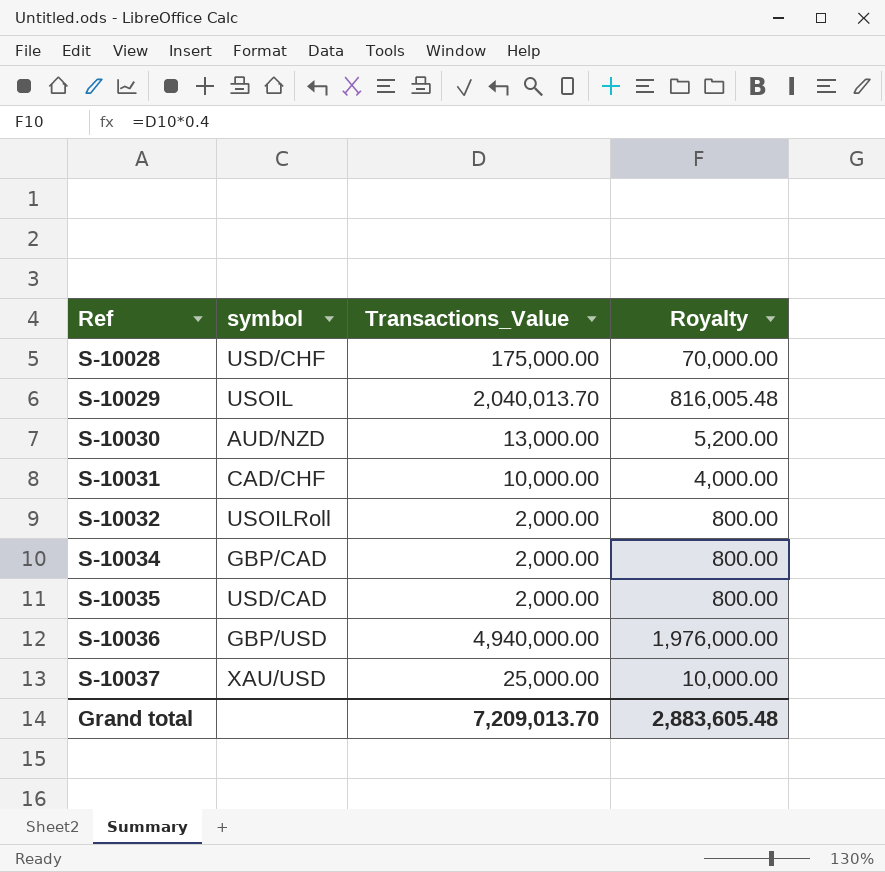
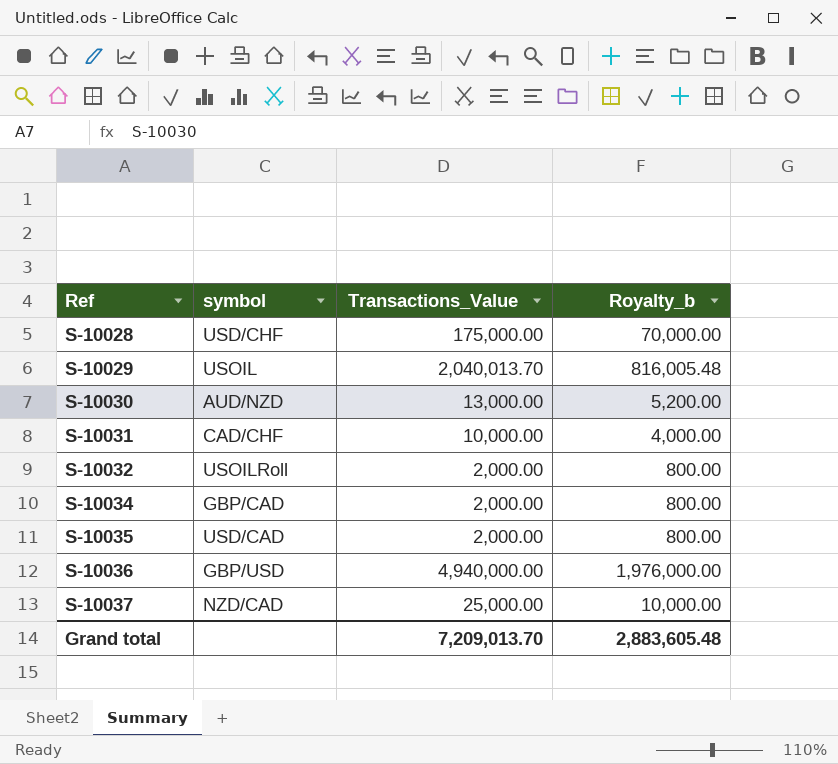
column name: Royalty -> Royalty_b
S-10037 | symbol: XAU/USD -> NZD/CAD

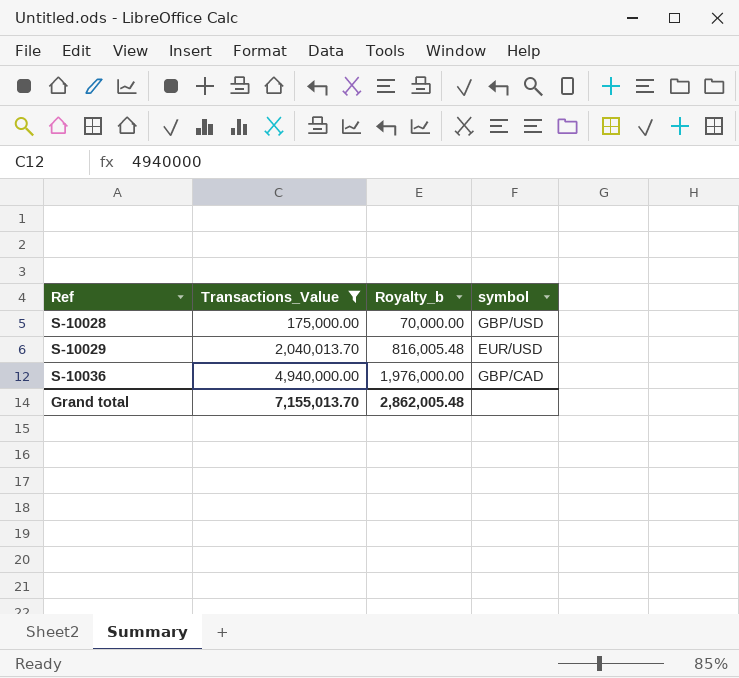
filter: none -> Transactions_Value >= 175,000.00
column symbol | position: 2 -> 4
S-10028 | symbol: USD/CHF -> GBP/USD
S-10029 | symbol: USOIL -> EUR/USD
S-10036 | symbol: GBP/USD -> GBP/CAD
Grand total | Transactions_Value: 7,209,013.70 -> 7,155,013.70
Grand total | Royalty_b: 2,883,605.48 -> 2,862,005.48

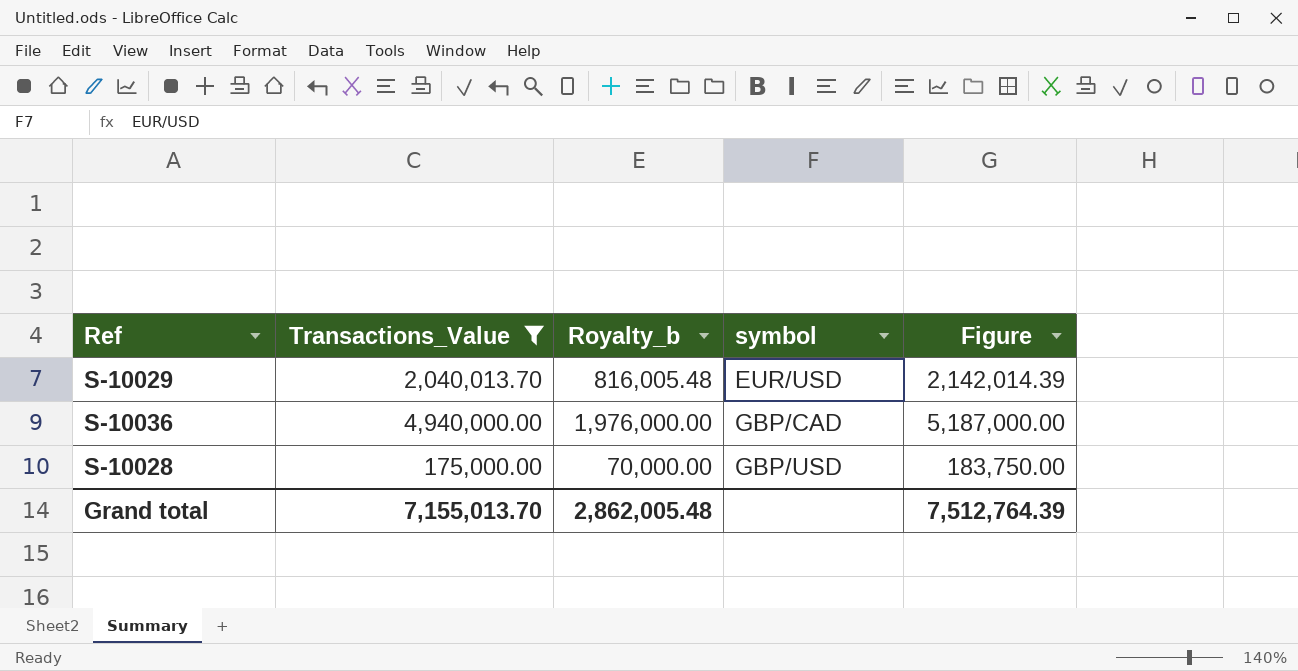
row order: Ref ascending -> symbol ascending
column Figure | formula: none -> [Transactions_Value] * 1.05

